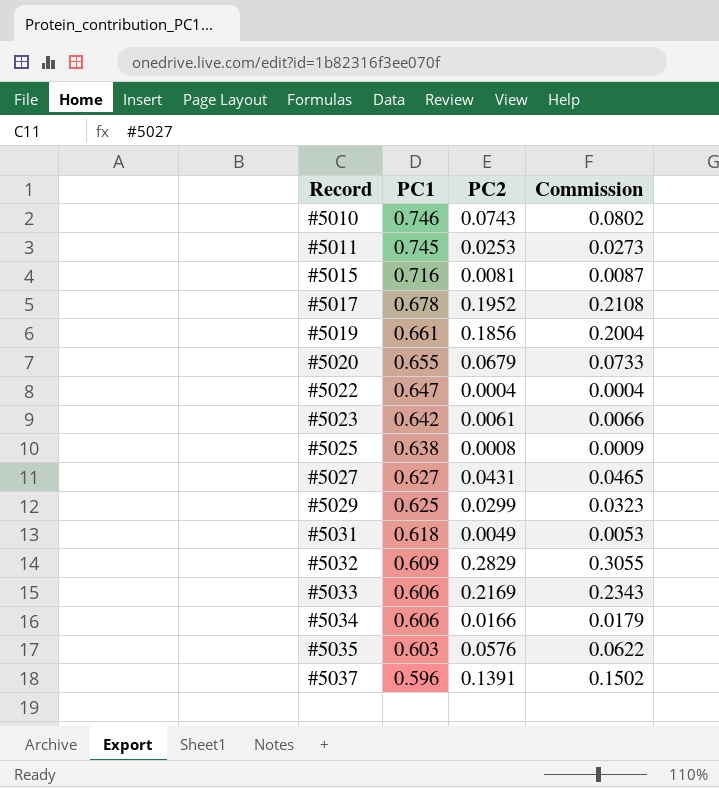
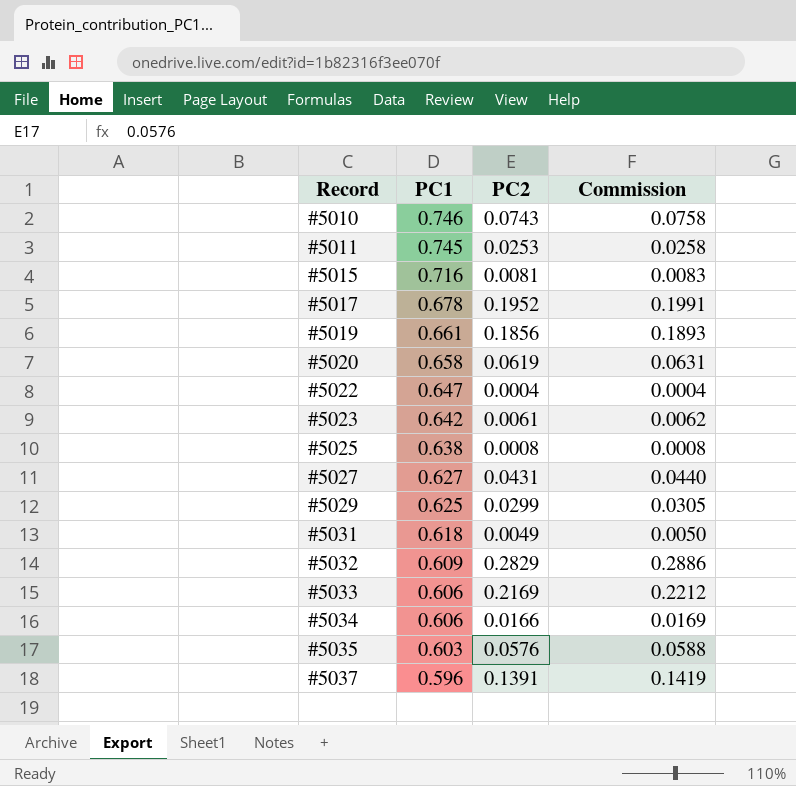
column Commission | formula: [PC2] * 1.08 -> [PC2] * 1.02
#5020 | PC1: 0.655 -> 0.658
#5020 | PC2: 0.0679 -> 0.0619

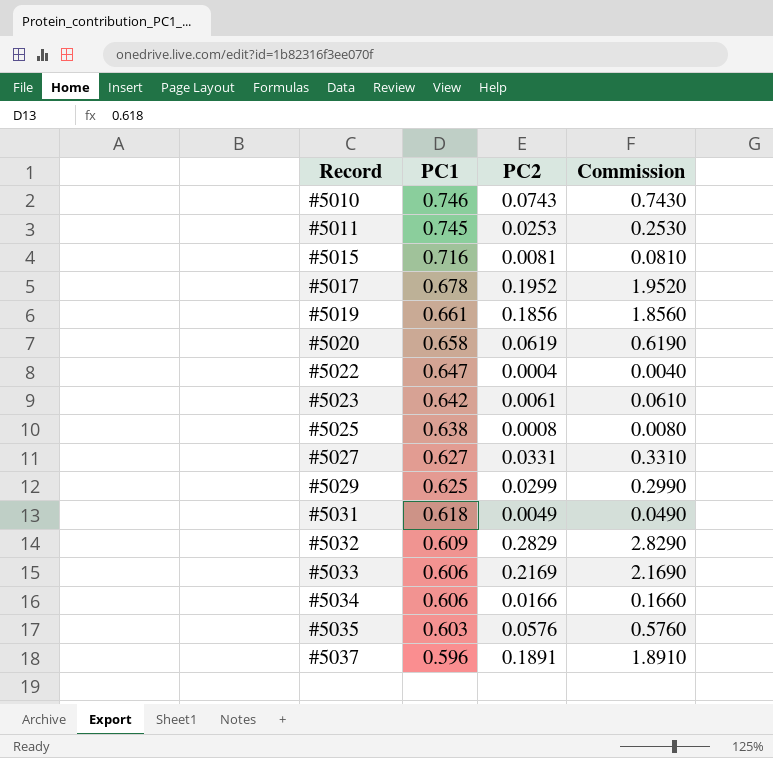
column Commission | formula: [PC2] * 1.02 -> [PC2] * 10
#5027 | PC2: 0.0431 -> 0.0331
#5037 | PC2: 0.1391 -> 0.1891

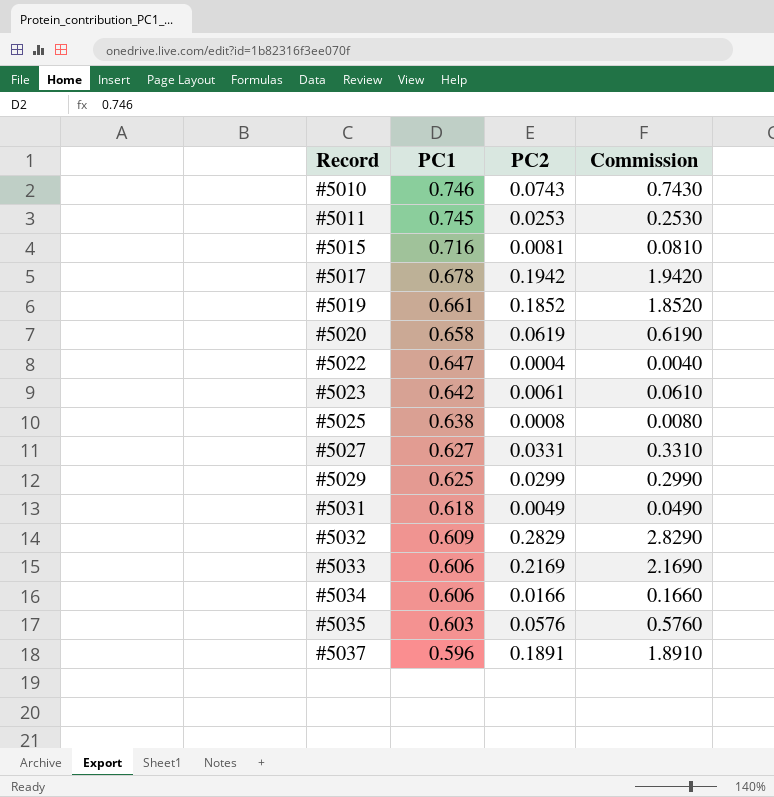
#5017 | PC2: 0.1952 -> 0.1942
#5017 | Commission: 1.9520 -> 1.9420
#5019 | PC2: 0.1856 -> 0.1852
#5019 | Commission: 1.8560 -> 1.8520

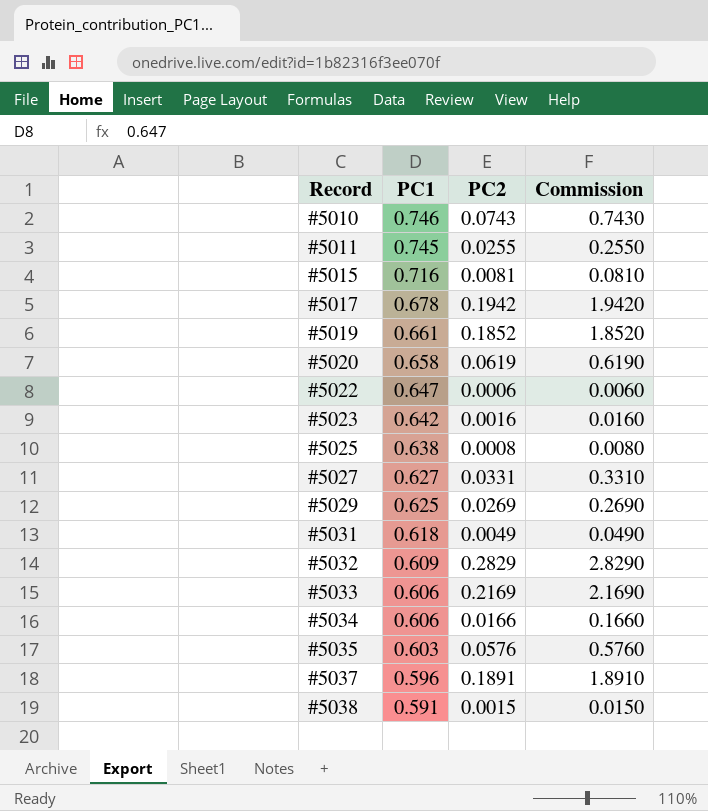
#5011 | PC2: 0.0253 -> 0.0255
#5011 | Commission: 0.2530 -> 0.2550
#5022 | PC2: 0.0004 -> 0.0006
#5022 | Commission: 0.0040 -> 0.0060
#5023 | PC2: 0.0061 -> 0.0016
#5023 | Commission: 0.0610 -> 0.0160
#5029 | PC2: 0.0299 -> 0.0269
#5029 | Commission: 0.2990 -> 0.2690
row #5038: none -> 0.591 | 0.0015 | 0.0150

